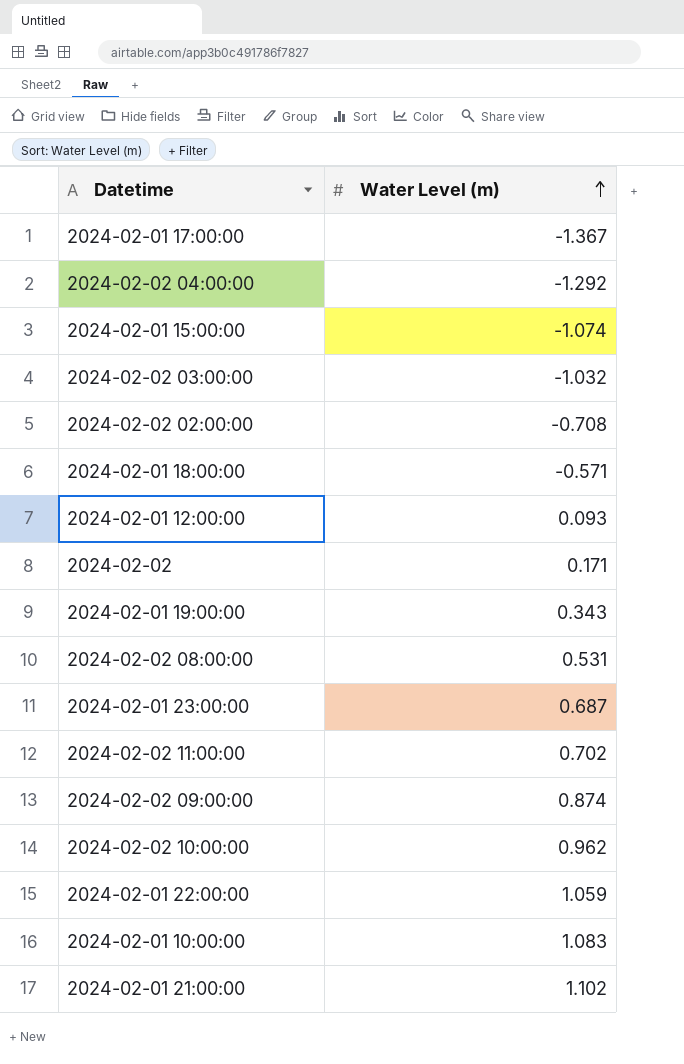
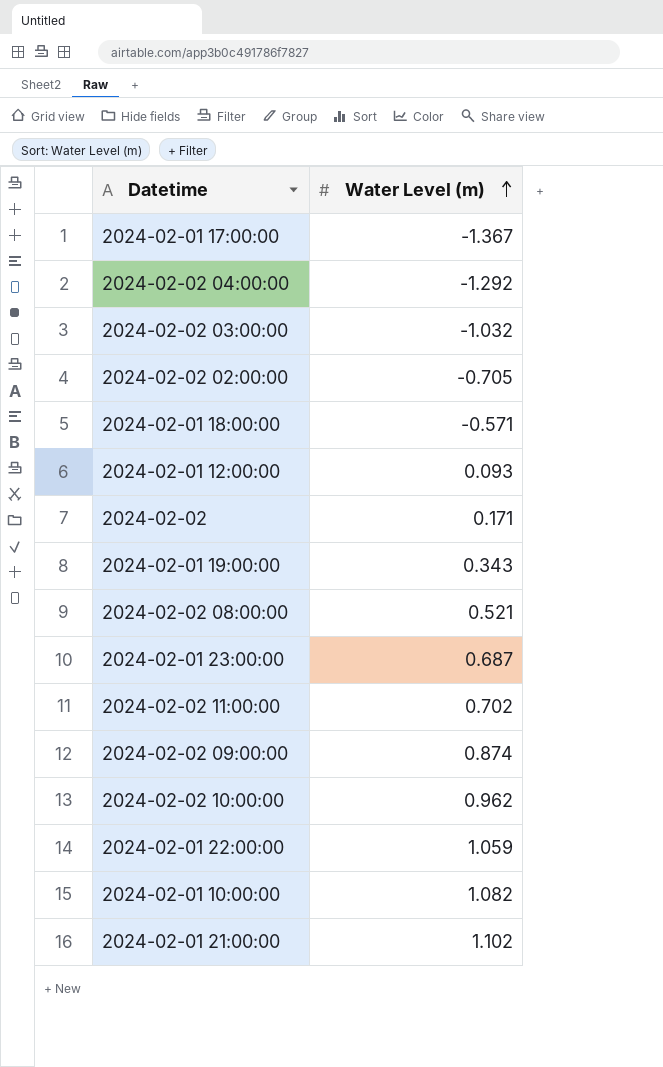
row 2024-02-01 15:00:00: -1.074 -> none
2024-02-02 02:00:00 | Water Level (m): -0.708 -> -0.705
2024-02-02 08:00:00 | Water Level (m): 0.531 -> 0.521
2024-02-01 10:00:00 | Water Level (m): 1.083 -> 1.082

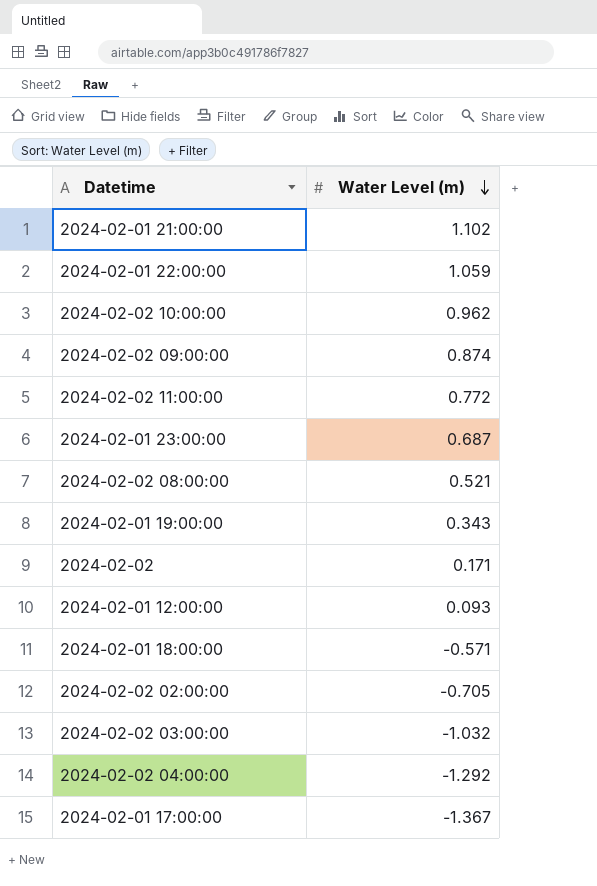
row order: Water Level (m) ascending -> Water Level (m) descending
row 2024-02-01 10:00:00: 1.082 -> none
2024-02-02 11:00:00 | Water Level (m): 0.702 -> 0.772

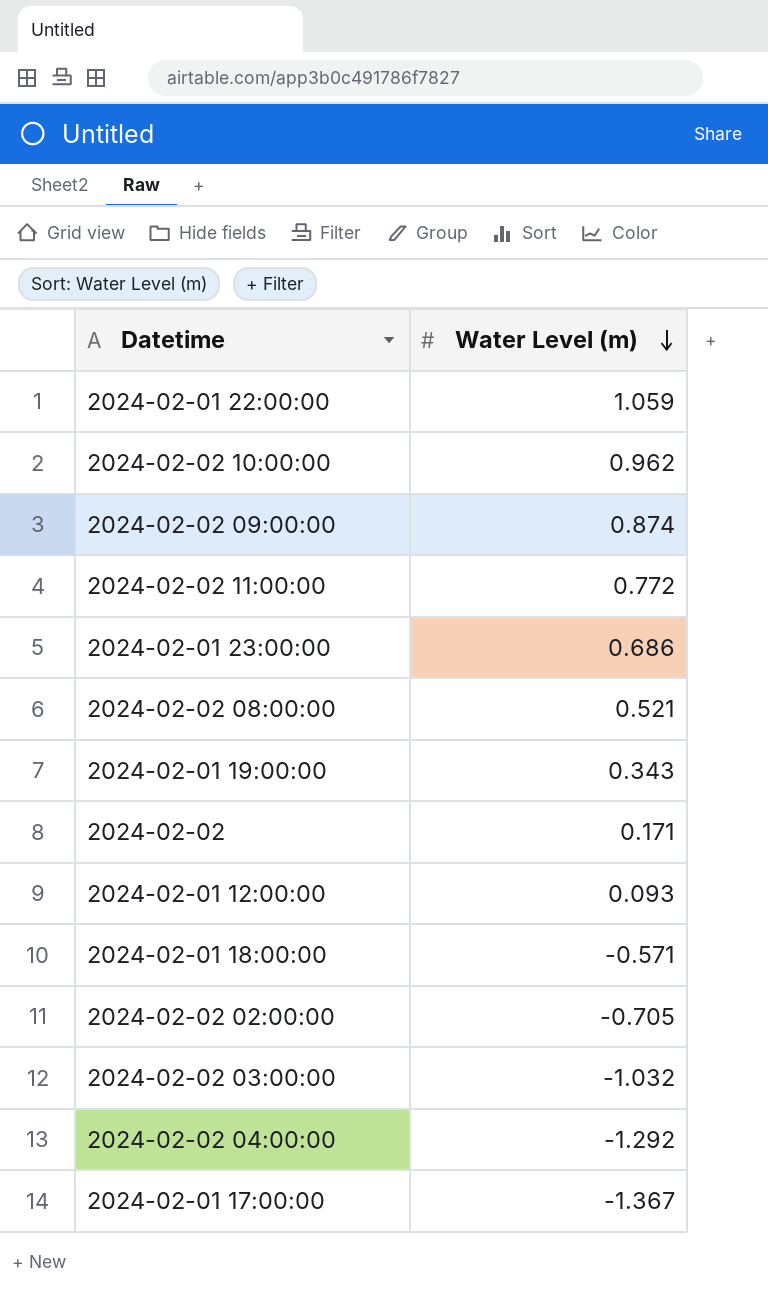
row 2024-02-01 21:00:00: 1.102 -> none
2024-02-01 23:00:00 | Water Level (m): 0.687 -> 0.686

